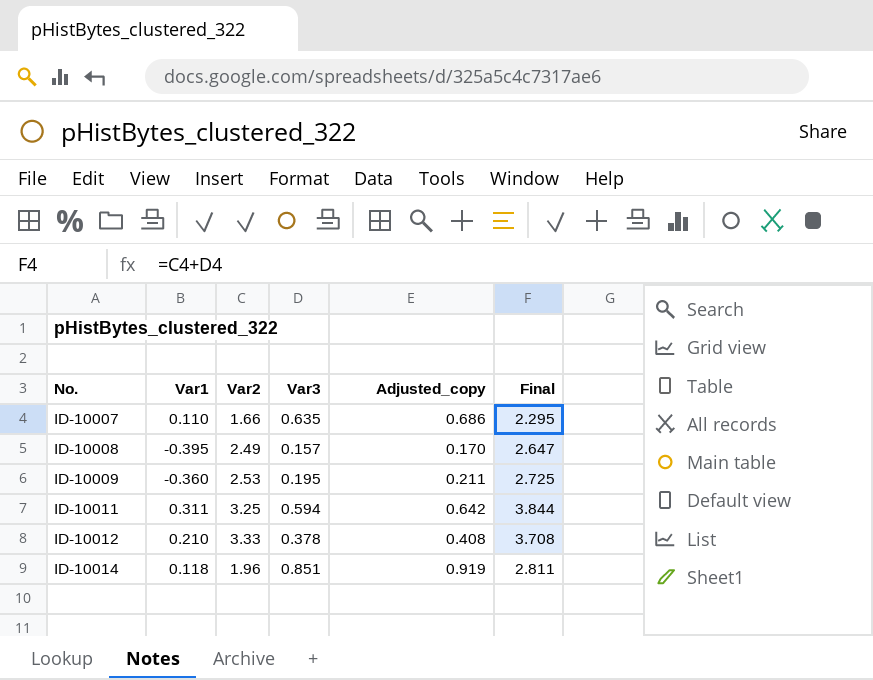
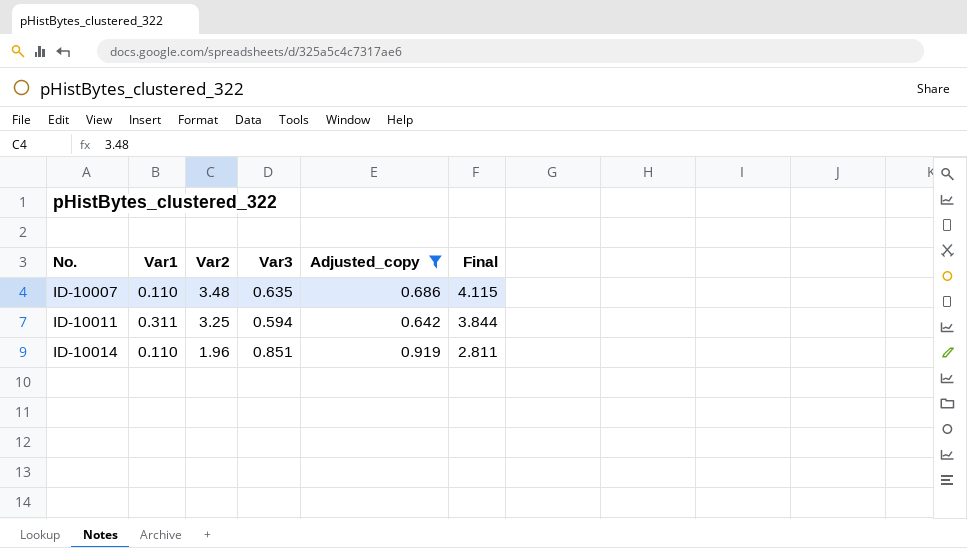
filter: none -> Adjusted_copy >= 0.642
ID-10007 | Var2: 1.66 -> 3.48
ID-10007 | Final: 2.295 -> 4.115
ID-10014 | Var1: 0.118 -> 0.110

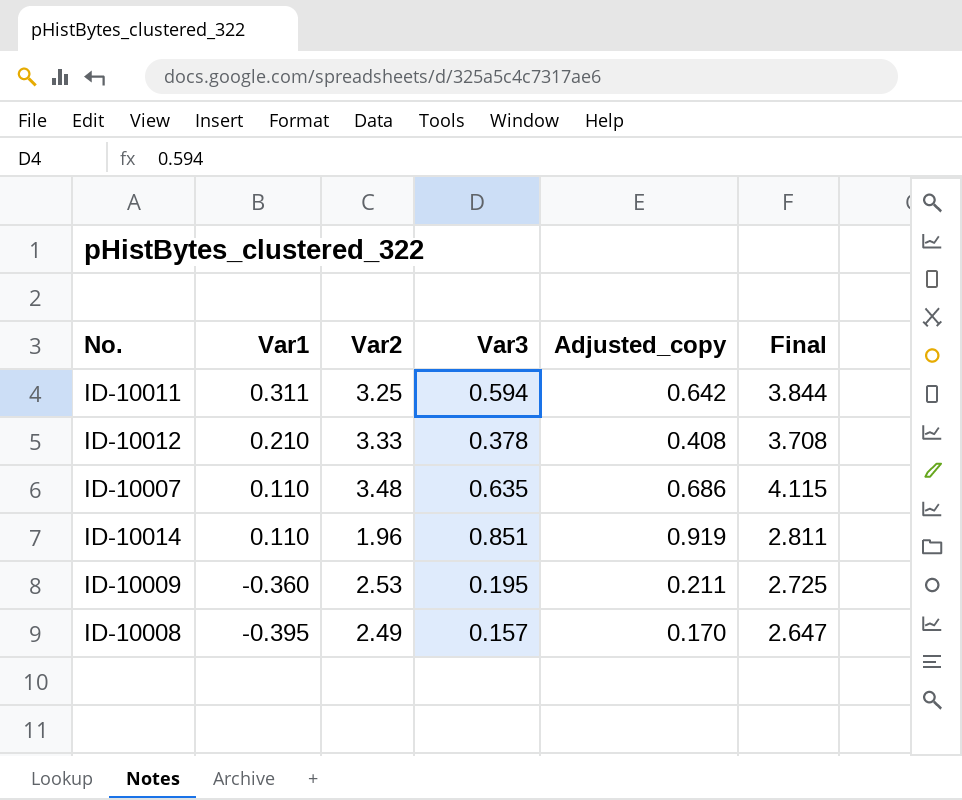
filter: Adjusted_copy >= 0.642 -> none
row order: No. ascending -> Var1 descending

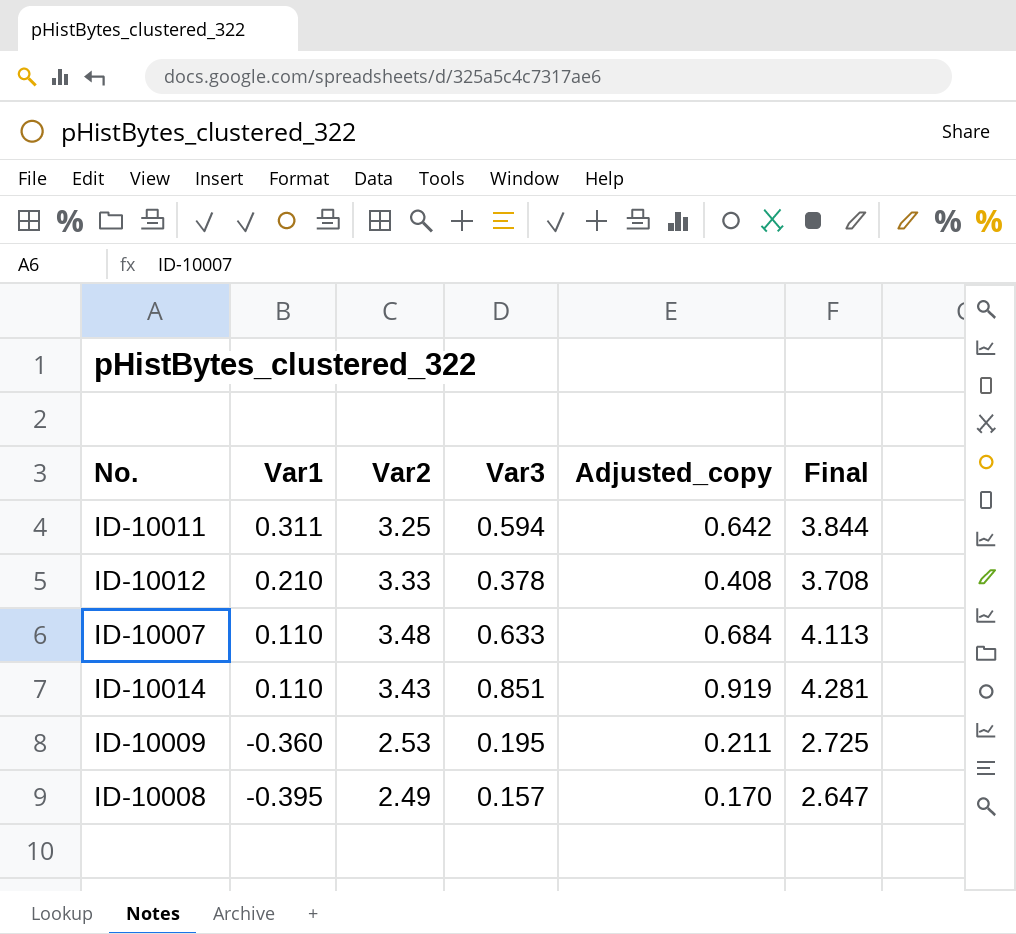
ID-10007 | Var3: 0.635 -> 0.633
ID-10007 | Adjusted_copy: 0.686 -> 0.684
ID-10007 | Final: 4.115 -> 4.113
ID-10014 | Var2: 1.96 -> 3.43
ID-10014 | Final: 2.811 -> 4.281

